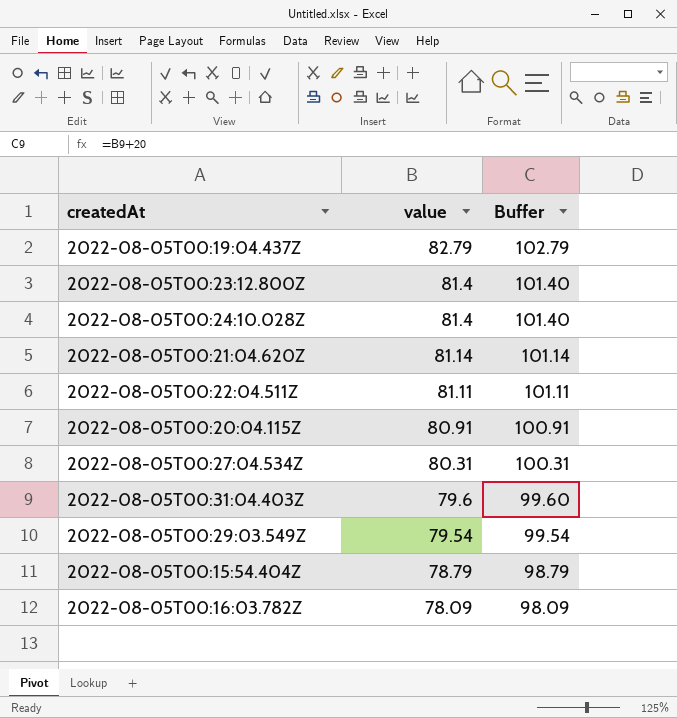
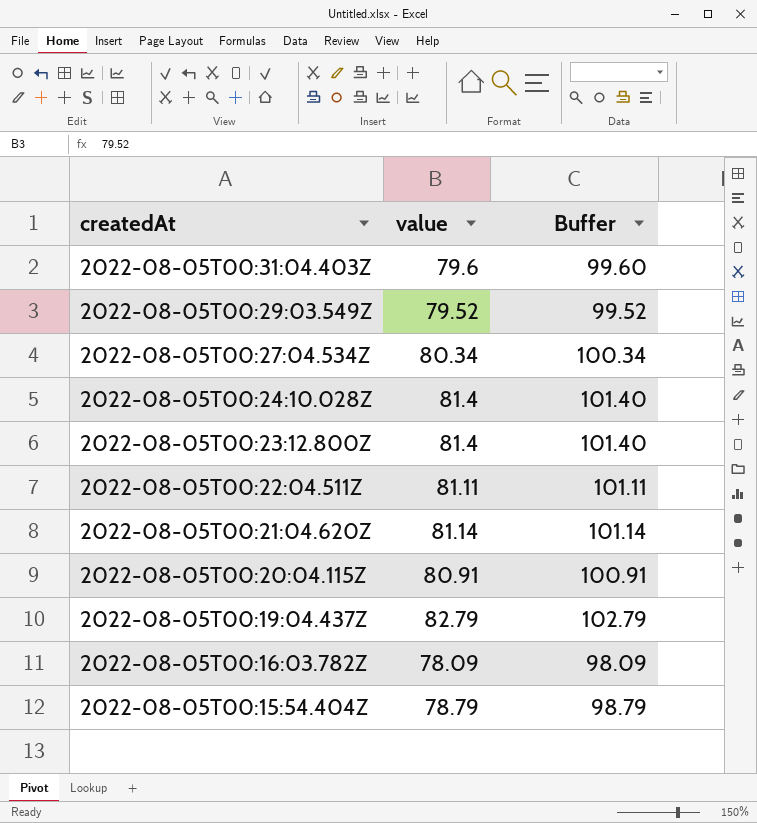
row order: value descending -> createdAt descending
2022-08-05T00:29:03.549Z | value: 79.54 -> 79.52
2022-08-05T00:29:03.549Z | Buffer: 99.54 -> 99.52
2022-08-05T00:27:04.534Z | value: 80.31 -> 80.34
2022-08-05T00:27:04.534Z | Buffer: 100.31 -> 100.34

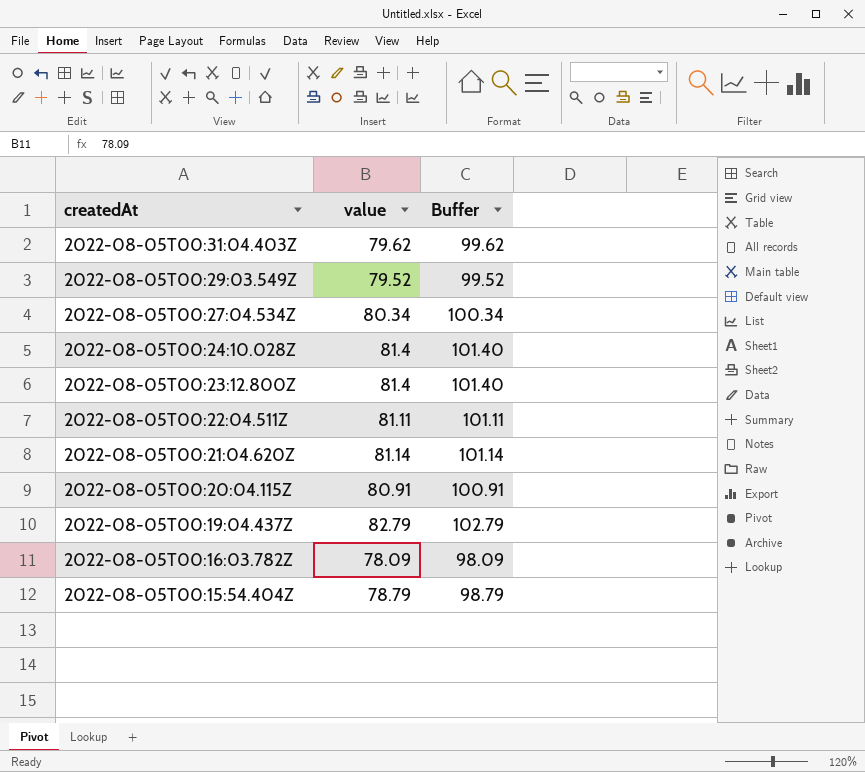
2022-08-05T00:31:04.403Z | value: 79.6 -> 79.62
2022-08-05T00:31:04.403Z | Buffer: 99.60 -> 99.62

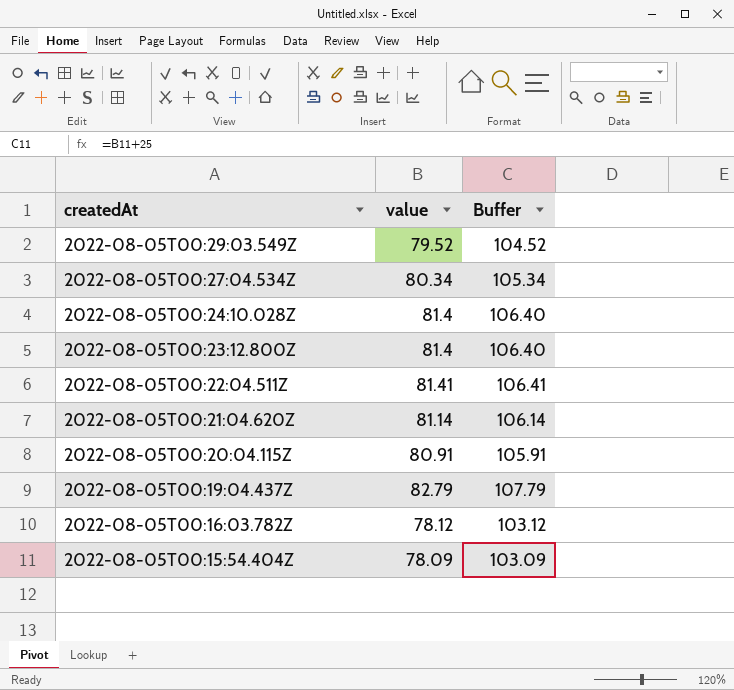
column Buffer | formula: [value] + 20 -> [value] + 25
row 2022-08-05T00:31:04.403Z: 79.62 | 99.62 -> none
2022-08-05T00:22:04.511Z | value: 81.11 -> 81.41
2022-08-05T00:16:03.782Z | value: 78.09 -> 78.12
2022-08-05T00:15:54.404Z | value: 78.79 -> 78.09

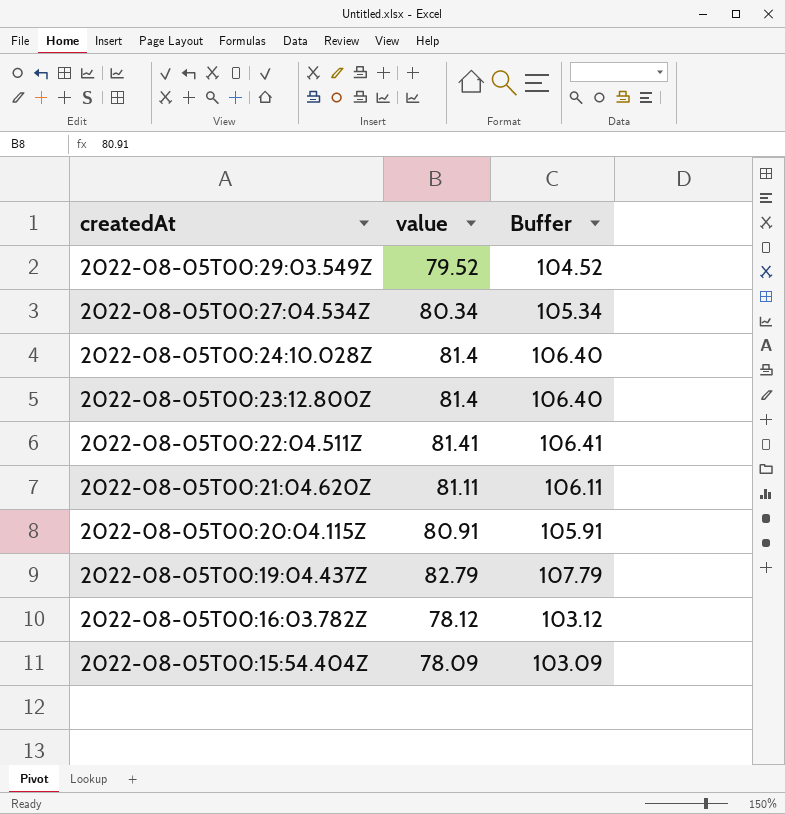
2022-08-05T00:21:04.620Z | value: 81.14 -> 81.11
2022-08-05T00:21:04.620Z | Buffer: 106.14 -> 106.11

